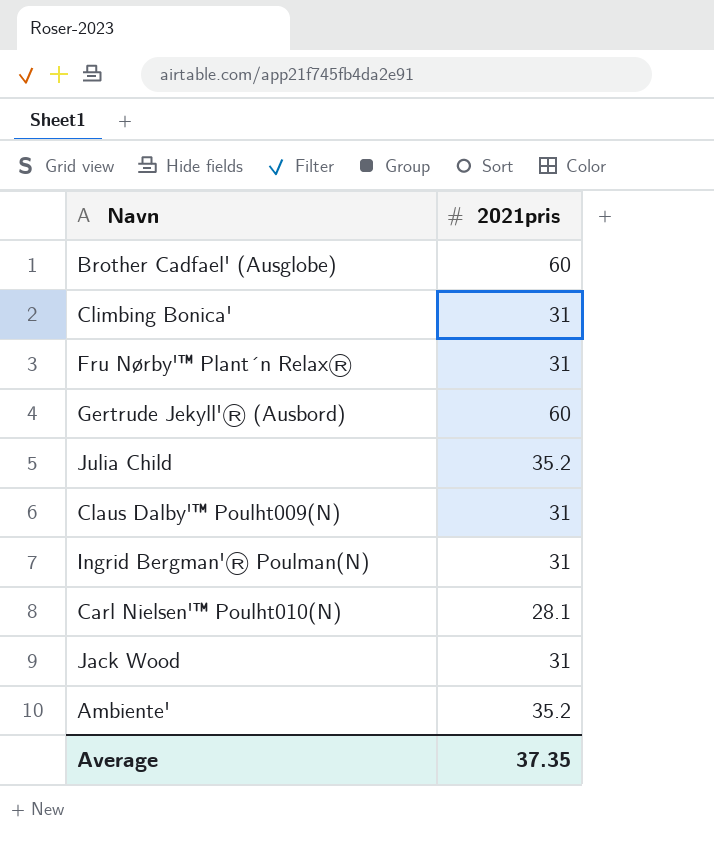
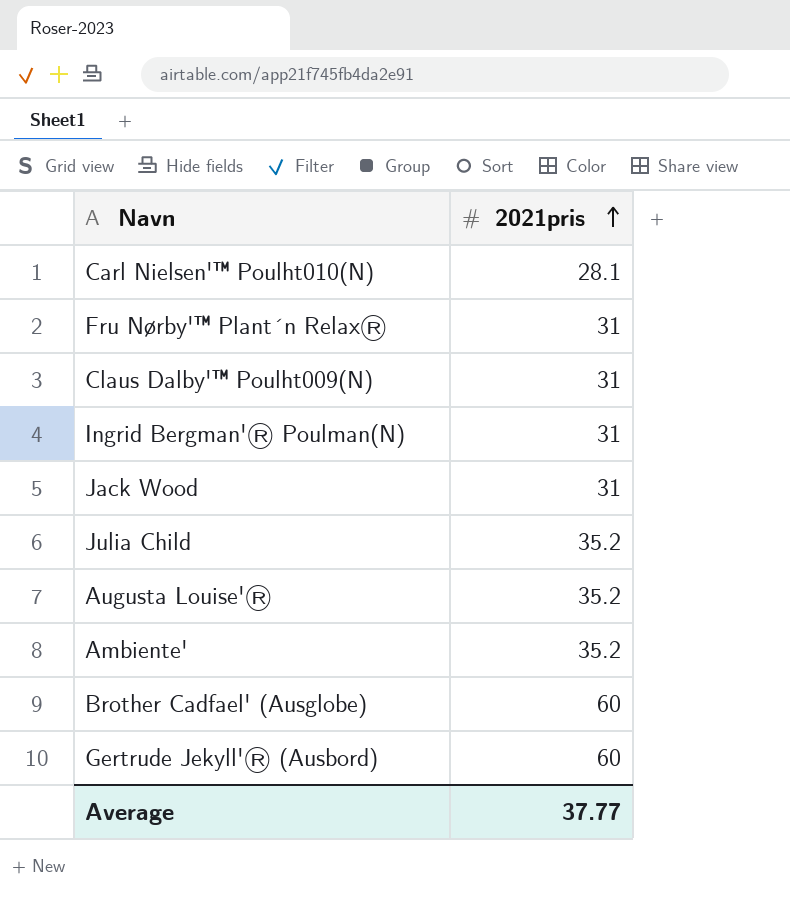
row order: none -> 2021pris ascending
row Climbing Bonica': 31 -> none
row Augusta Louise'®: none -> 35.2
Average | 2021pris: 37.35 -> 37.77

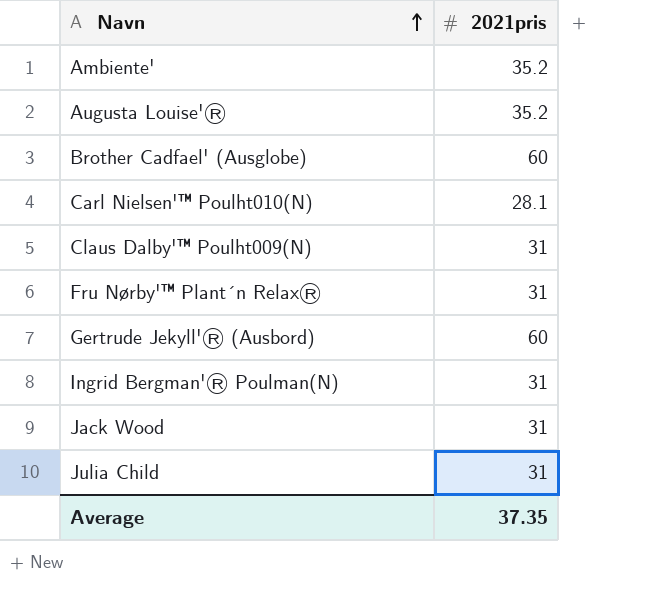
row order: 2021pris ascending -> Navn ascending
Julia Child | 2021pris: 35.2 -> 31
Average | 2021pris: 37.77 -> 37.35

